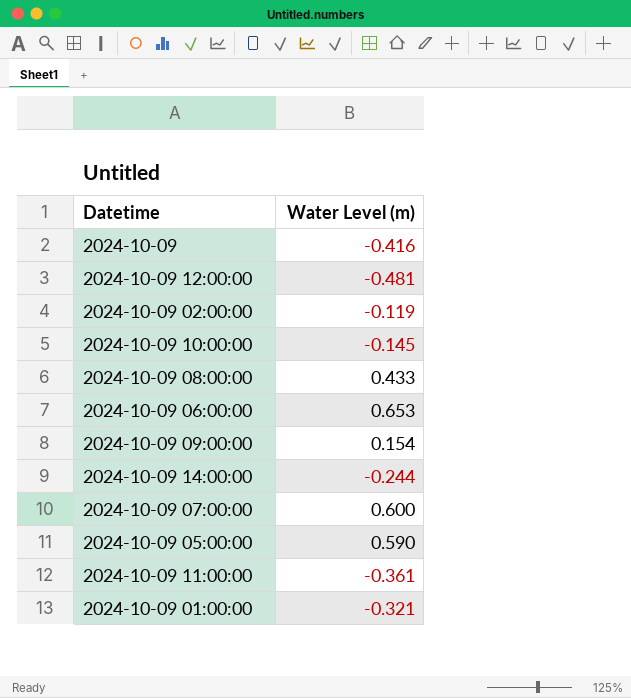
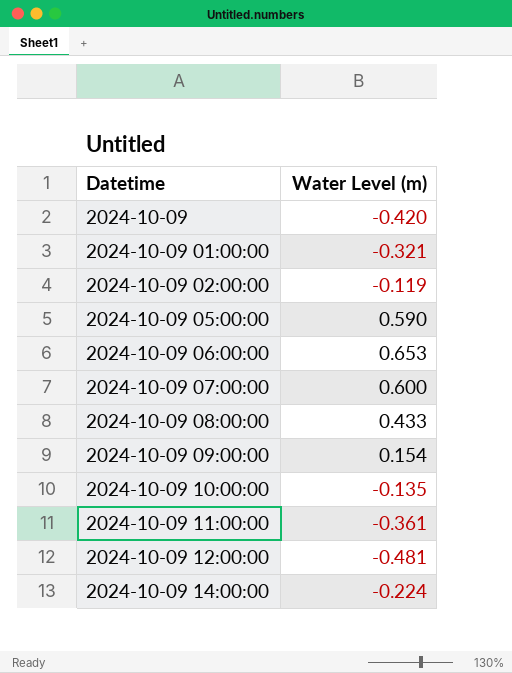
row order: none -> Datetime ascending
2024-10-09 | Water Level (m): -0.416 -> -0.420
2024-10-09 10:00:00 | Water Level (m): -0.145 -> -0.135
2024-10-09 14:00:00 | Water Level (m): -0.244 -> -0.224

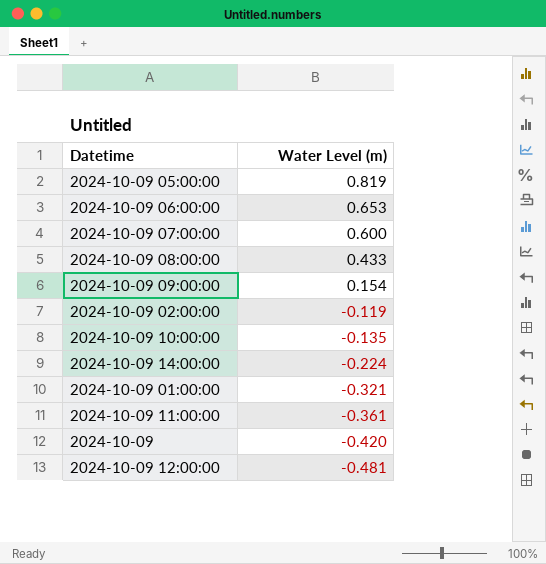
row order: Datetime ascending -> Water Level (m) descending
2024-10-09 05:00:00 | Water Level (m): 0.590 -> 0.819

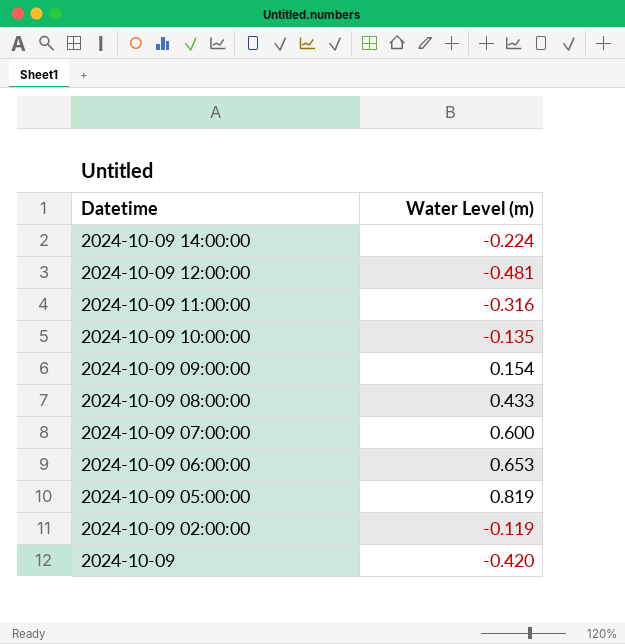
row order: Water Level (m) descending -> Datetime descending
row 2024-10-09 01:00:00: -0.321 -> none
2024-10-09 11:00:00 | Water Level (m): -0.361 -> -0.316

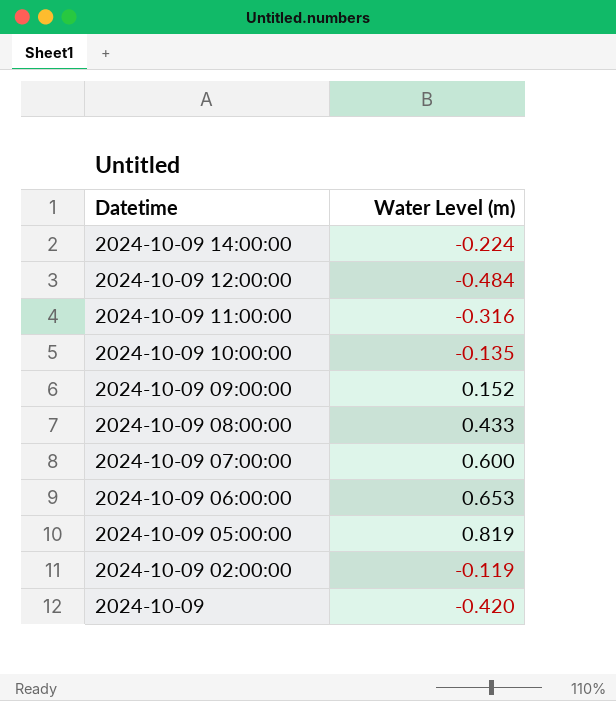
2024-10-09 12:00:00 | Water Level (m): -0.481 -> -0.484
2024-10-09 09:00:00 | Water Level (m): 0.154 -> 0.152

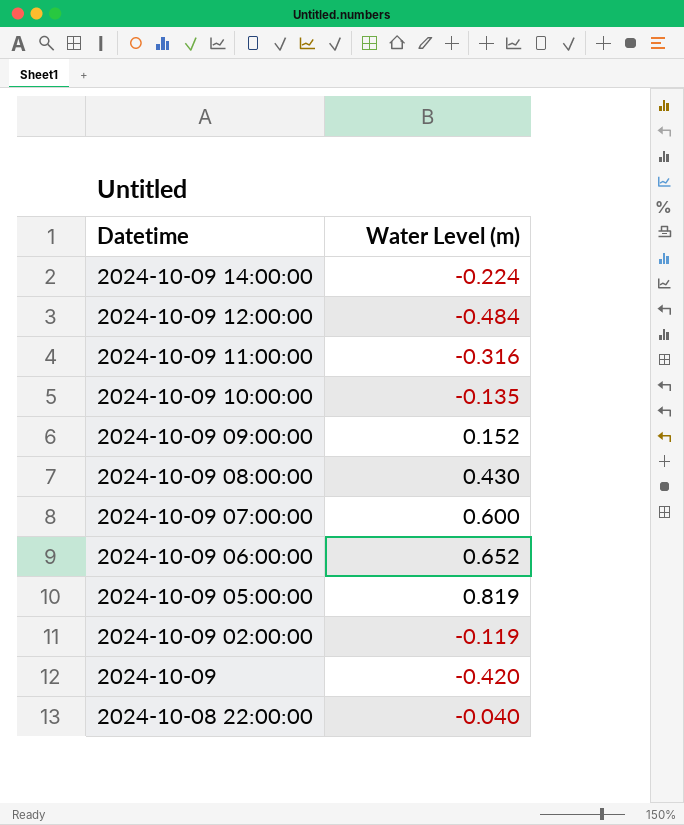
2024-10-09 08:00:00 | Water Level (m): 0.433 -> 0.430
2024-10-09 06:00:00 | Water Level (m): 0.653 -> 0.652
row 2024-10-08 22:00:00: none -> -0.040

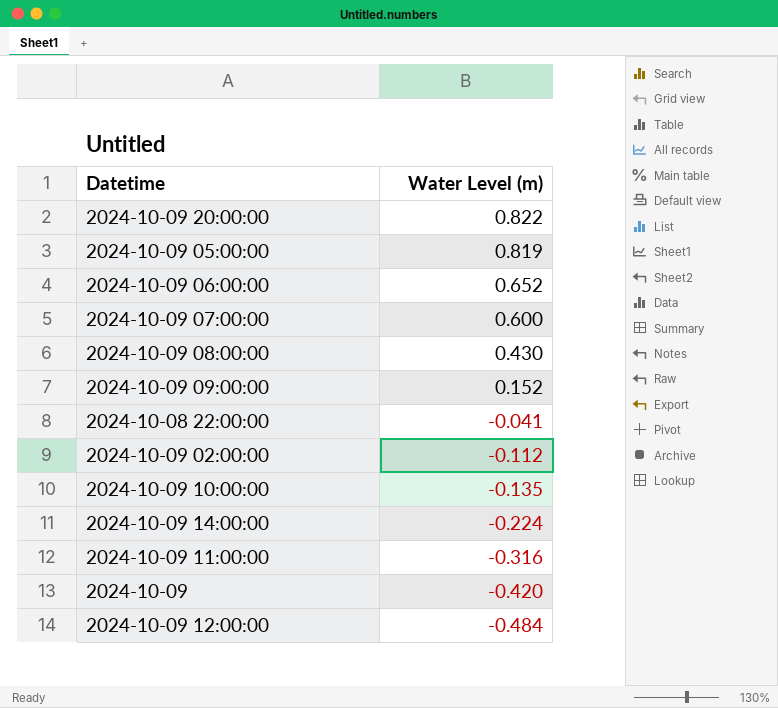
row order: Datetime descending -> Water Level (m) descending
row 2024-10-09 20:00:00: none -> 0.822
2024-10-08 22:00:00 | Water Level (m): -0.040 -> -0.041
2024-10-09 02:00:00 | Water Level (m): -0.119 -> -0.112

